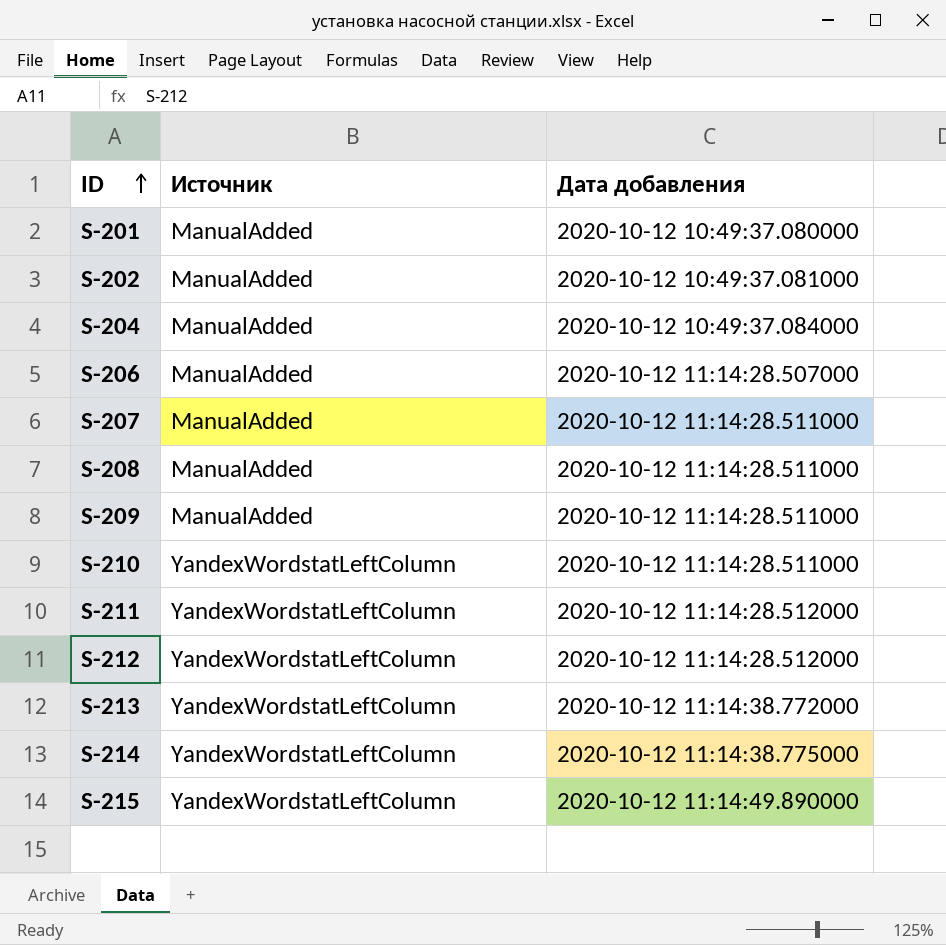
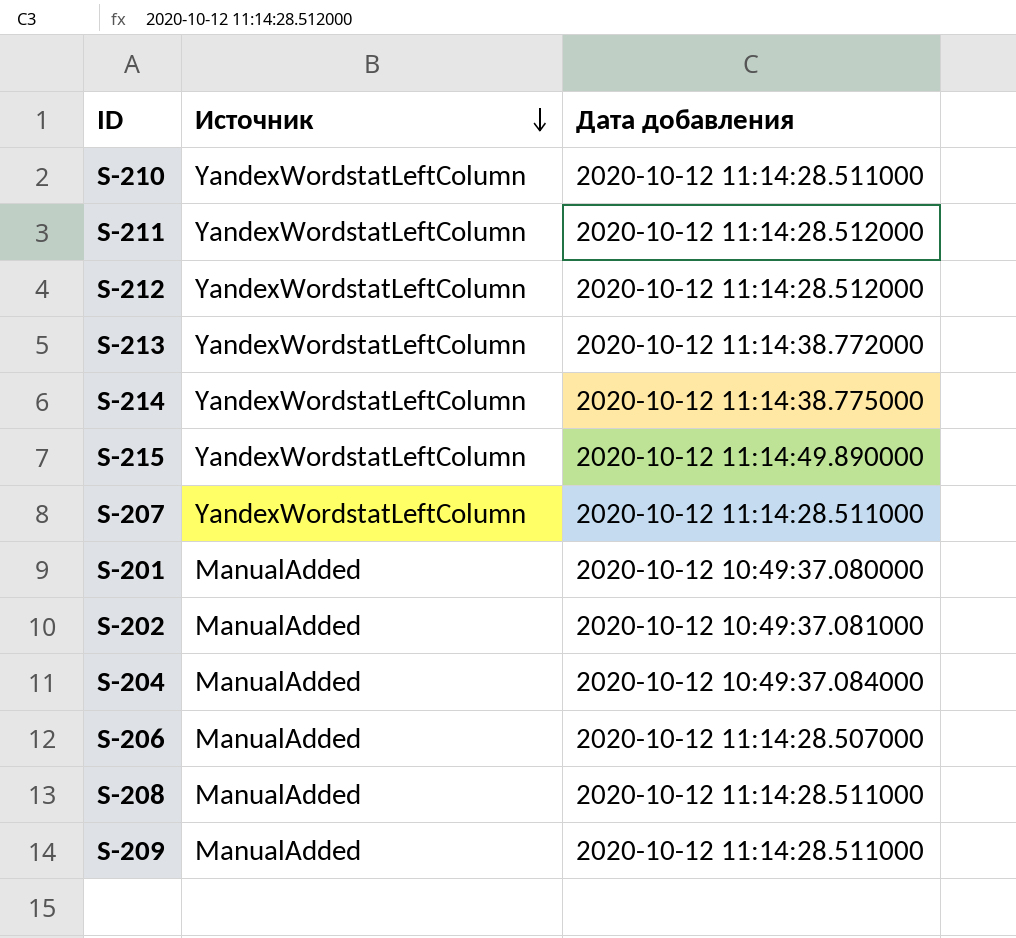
row order: ID ascending -> Источник descending
S-207 | Источник: ManualAdded -> YandexWordstatLeftColumn

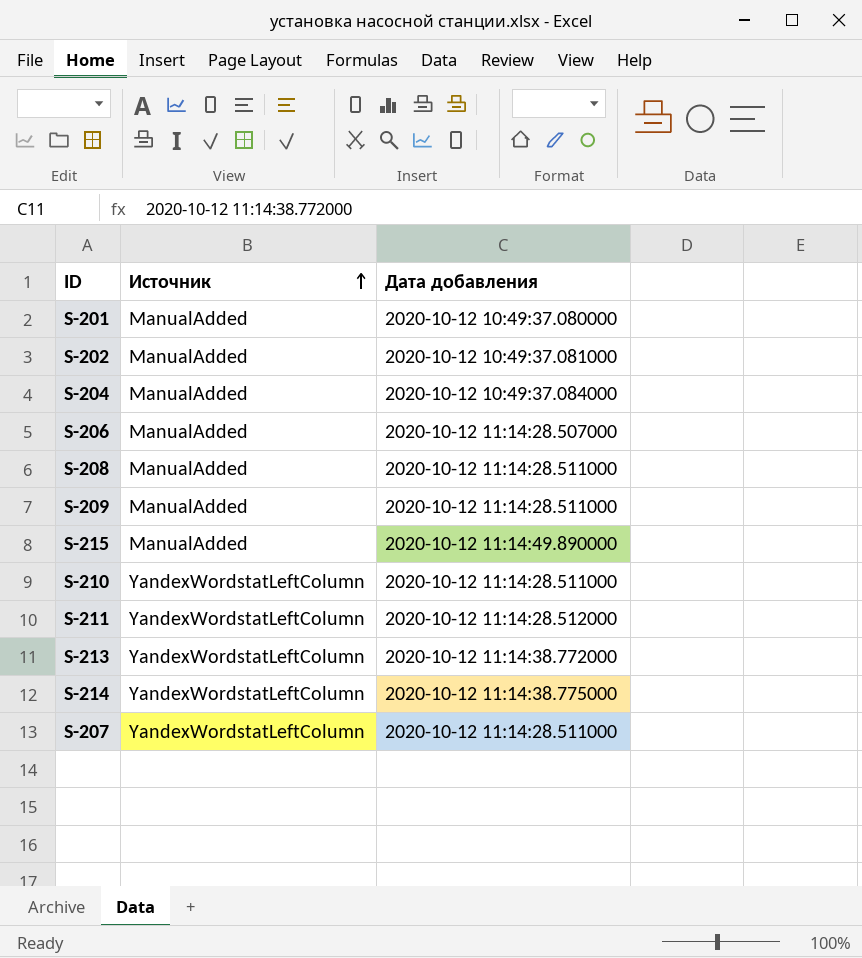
row order: Источник descending -> Источник ascending
row S-212: YandexWordstatLeftColumn | 2020-10-12 11:14:28.512000 -> none
S-215 | Источник: YandexWordstatLeftColumn -> ManualAdded

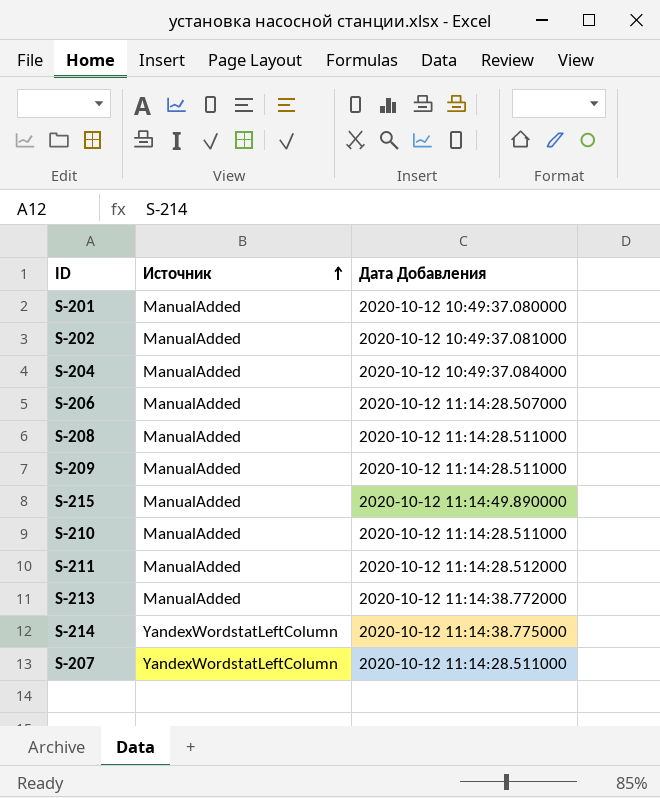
column name: Дата добавления -> Дата Добавления
S-210 | Источник: YandexWordstatLeftColumn -> ManualAdded
S-211 | Источник: YandexWordstatLeftColumn -> ManualAdded
S-213 | Источник: YandexWordstatLeftColumn -> ManualAdded

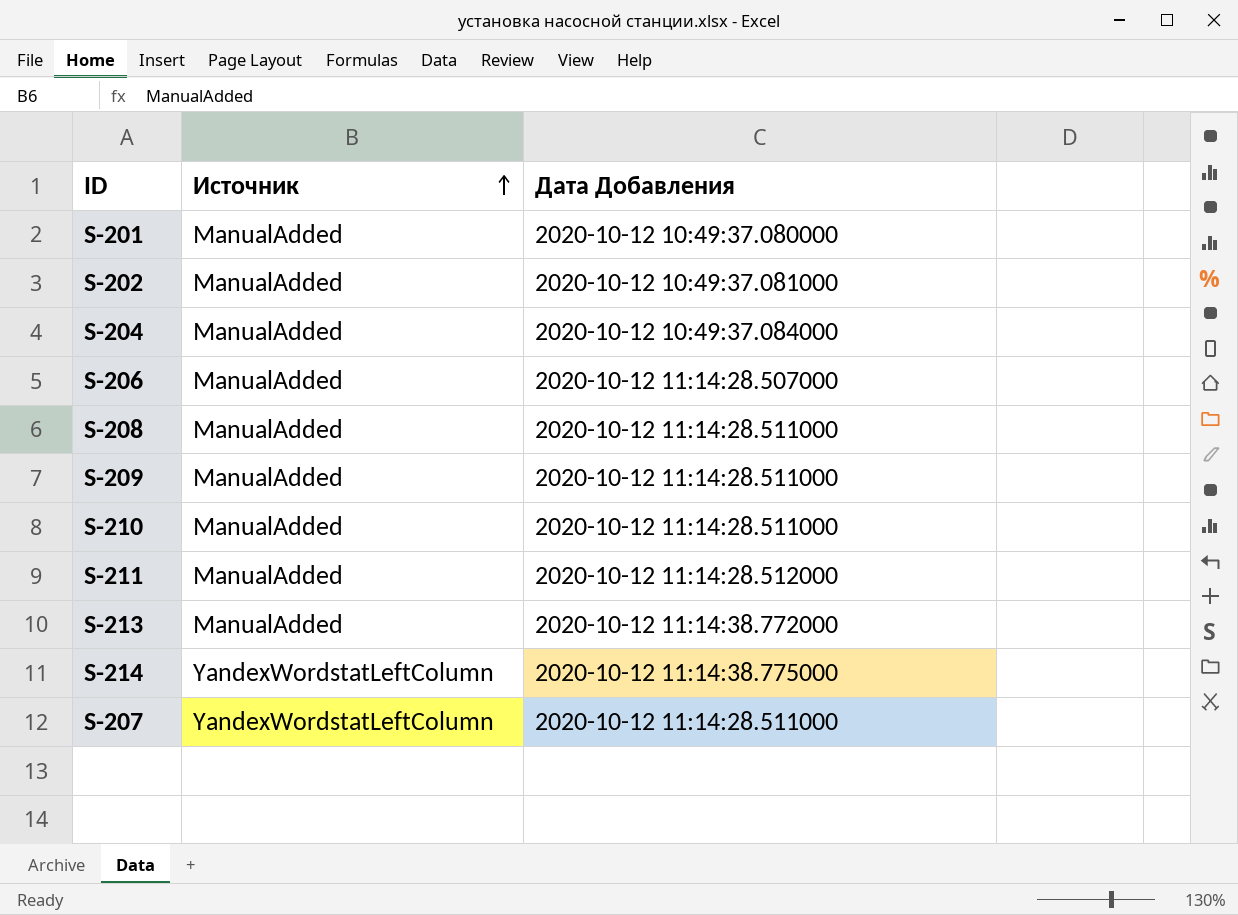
row S-215: ManualAdded | 2020-10-12 11:14:49.890000 -> none

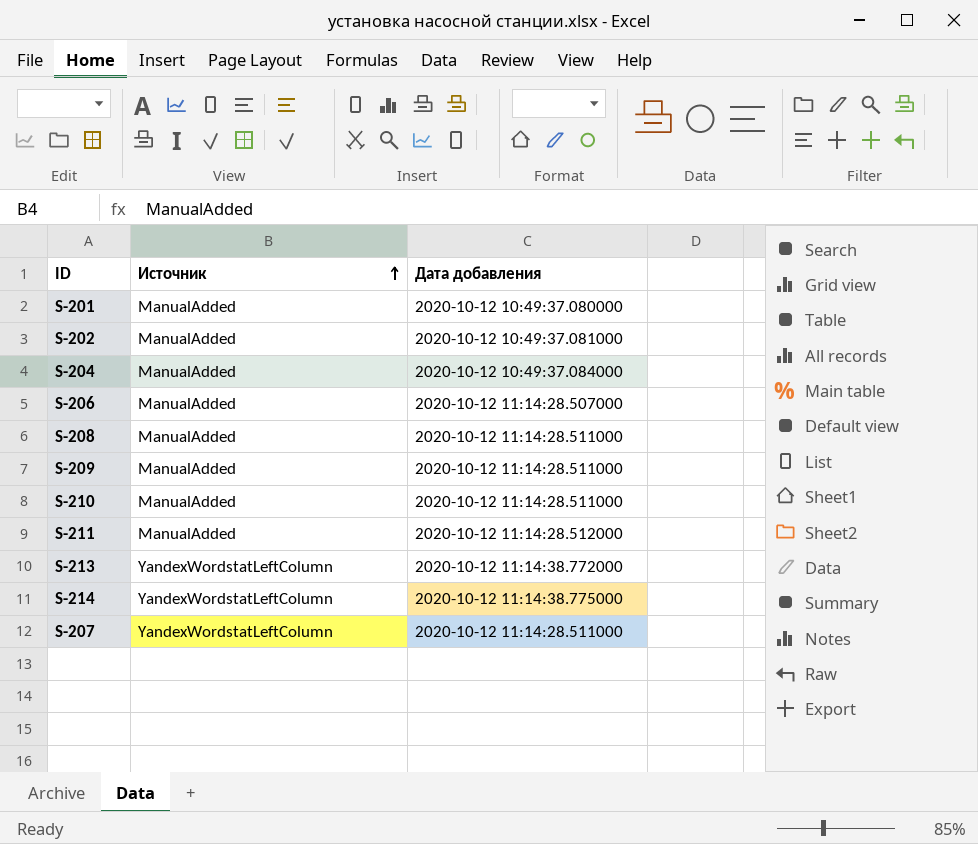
column name: Дата Добавления -> Дата добавления
S-213 | Источник: ManualAdded -> YandexWordstatLeftColumn

